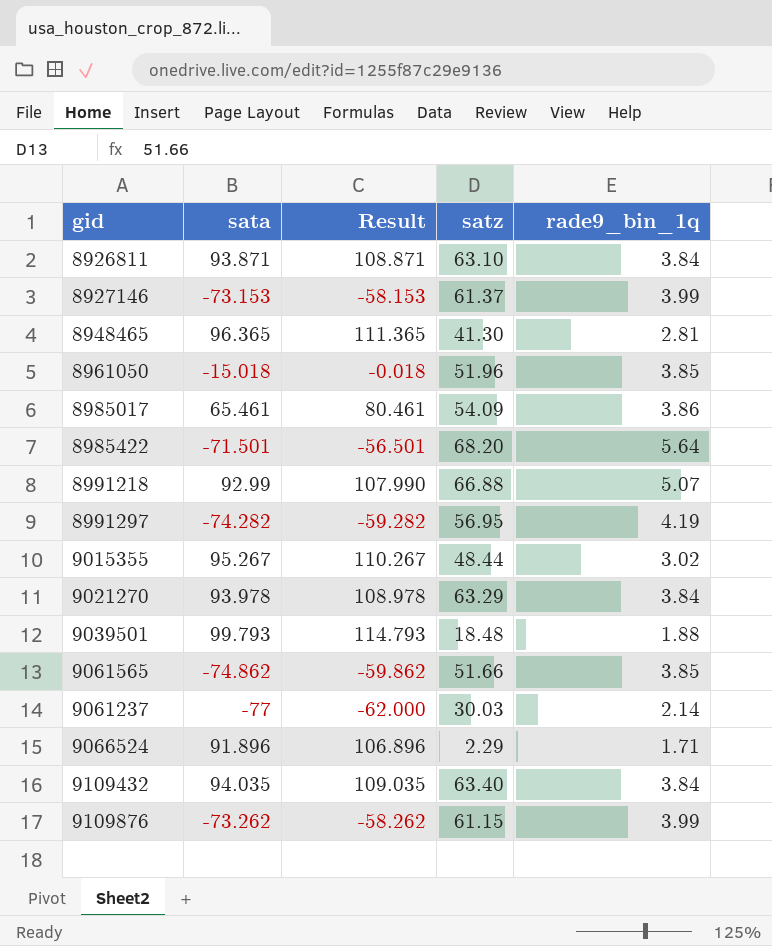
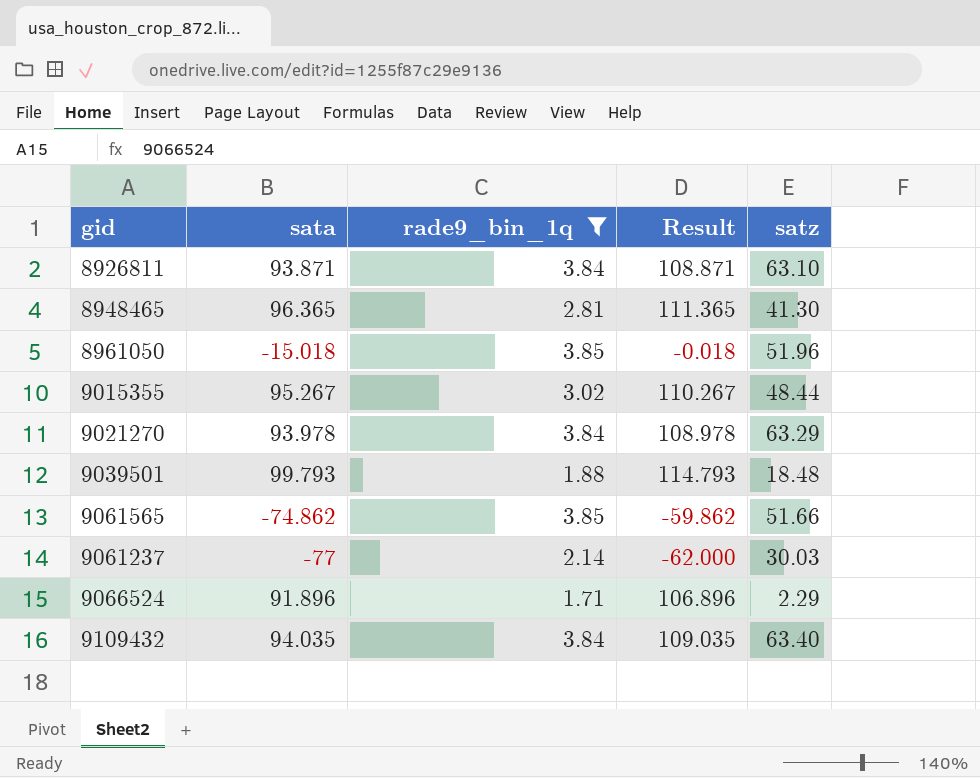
filter: none -> rade9_bin_1q <= 3.85
column rade9_bin_1q | position: 5 -> 3

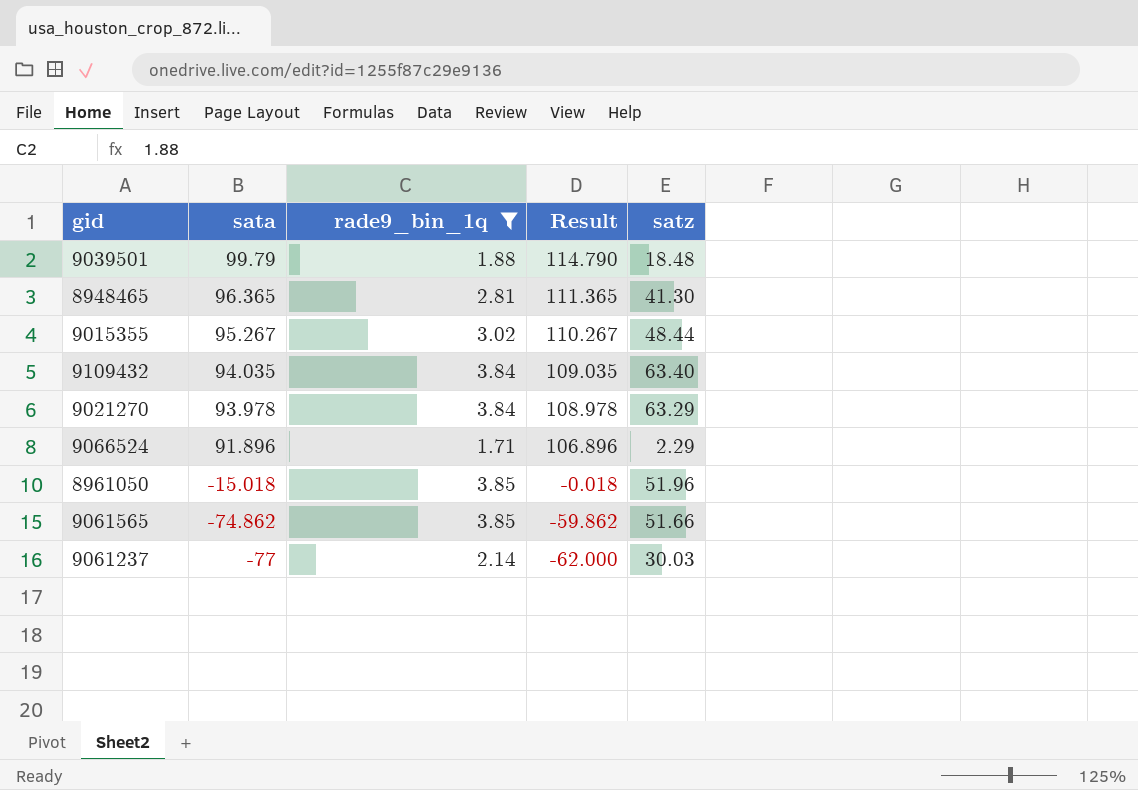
row order: none -> sata descending
row 8926811: 93.871 | 3.84 | 108.871 | 63.10 -> none
9039501 | sata: 99.793 -> 99.79
9039501 | Result: 114.793 -> 114.790

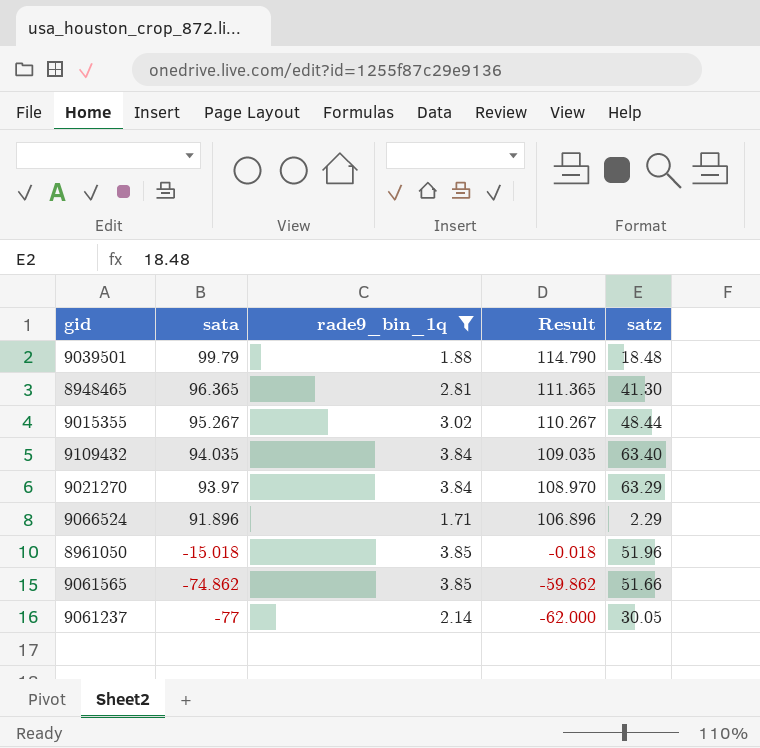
9021270 | sata: 93.978 -> 93.97
9021270 | Result: 108.978 -> 108.970
9061237 | satz: 30.03 -> 30.05

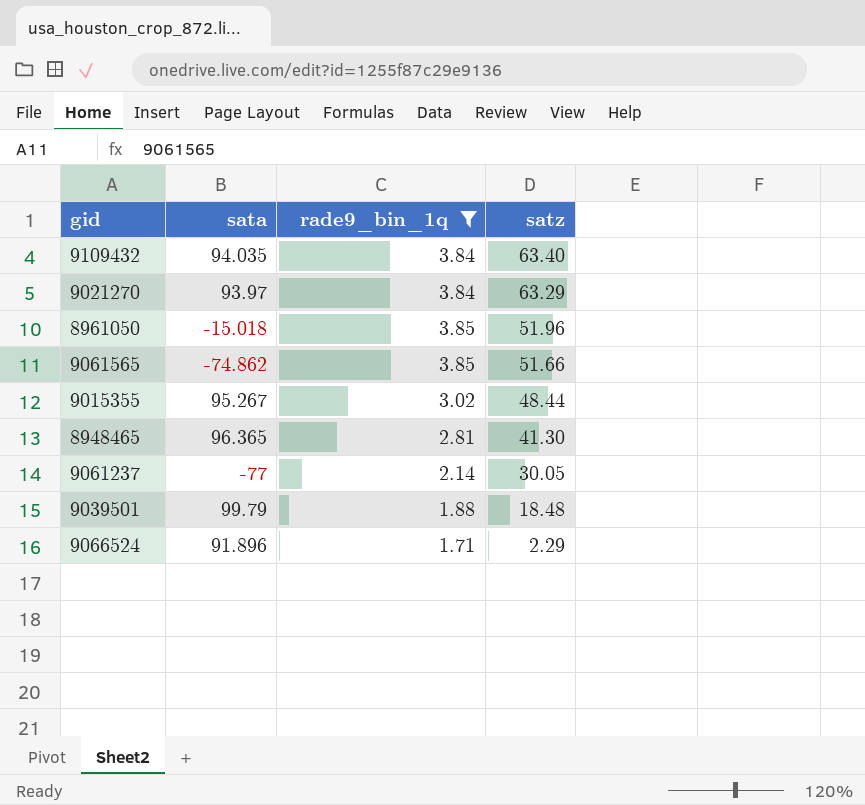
row order: sata descending -> satz descending
column Result | formula: [sata] + 15 -> none

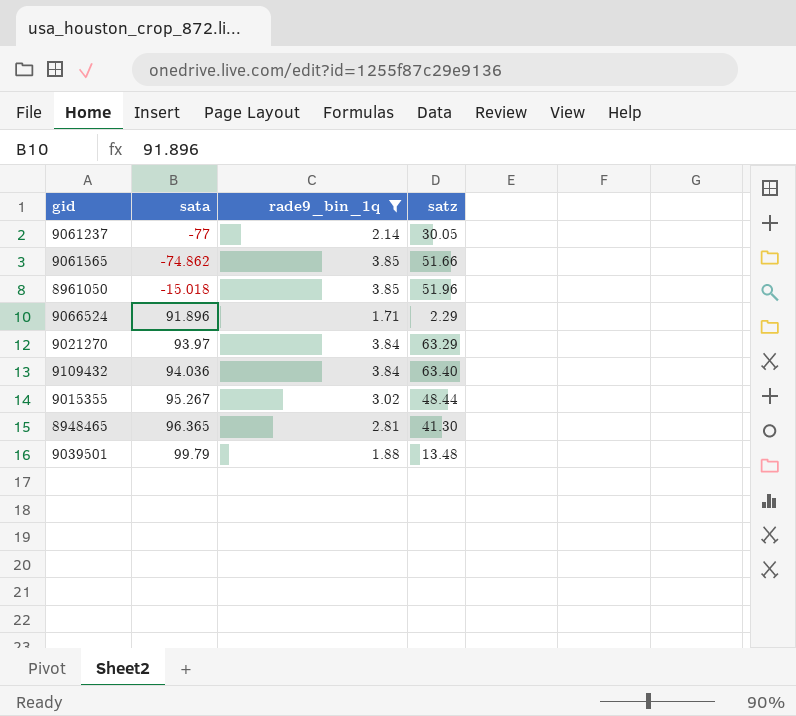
row order: satz descending -> sata ascending
9109432 | sata: 94.035 -> 94.036
9039501 | satz: 18.48 -> 13.48

